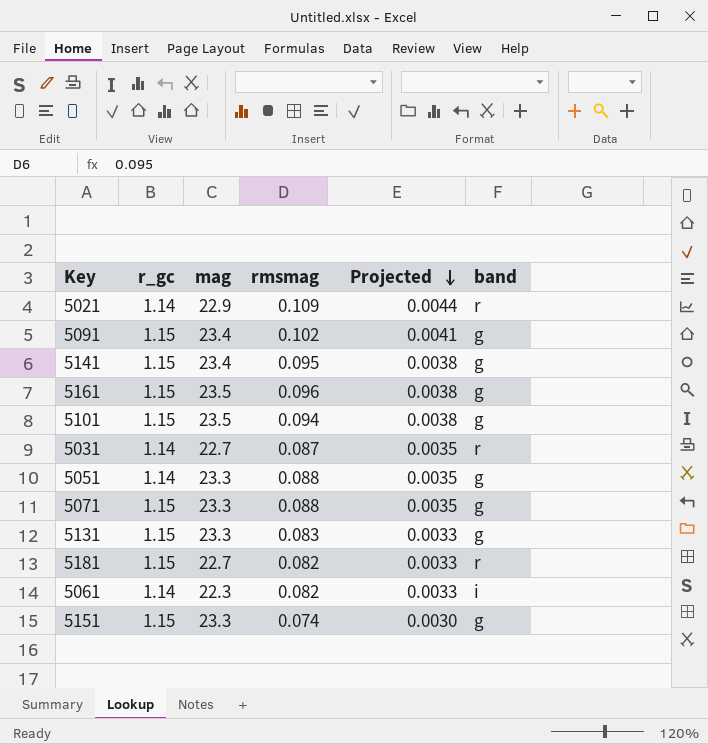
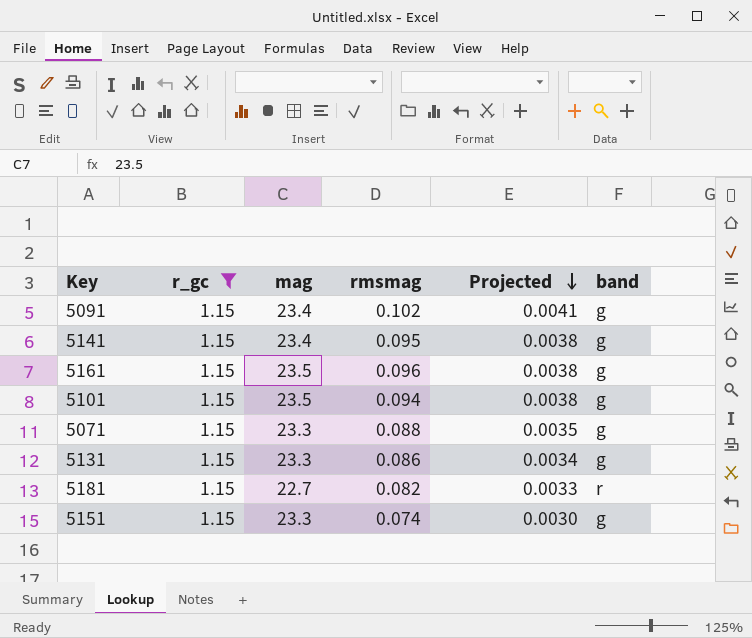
filter: none -> r_gc = 1.15
5131 | rmsmag: 0.083 -> 0.086
5131 | Projected: 0.0033 -> 0.0034

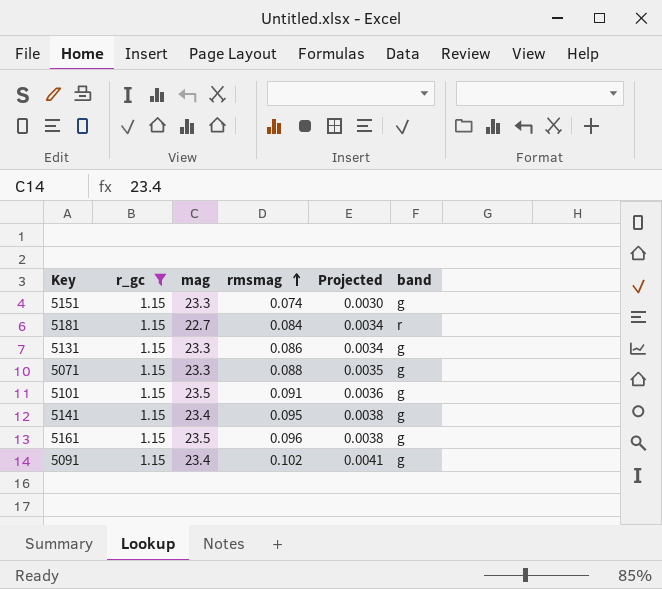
row order: Projected descending -> rmsmag ascending
5181 | rmsmag: 0.082 -> 0.084
5181 | Projected: 0.0033 -> 0.0034
5101 | rmsmag: 0.094 -> 0.091
5101 | Projected: 0.0038 -> 0.0036

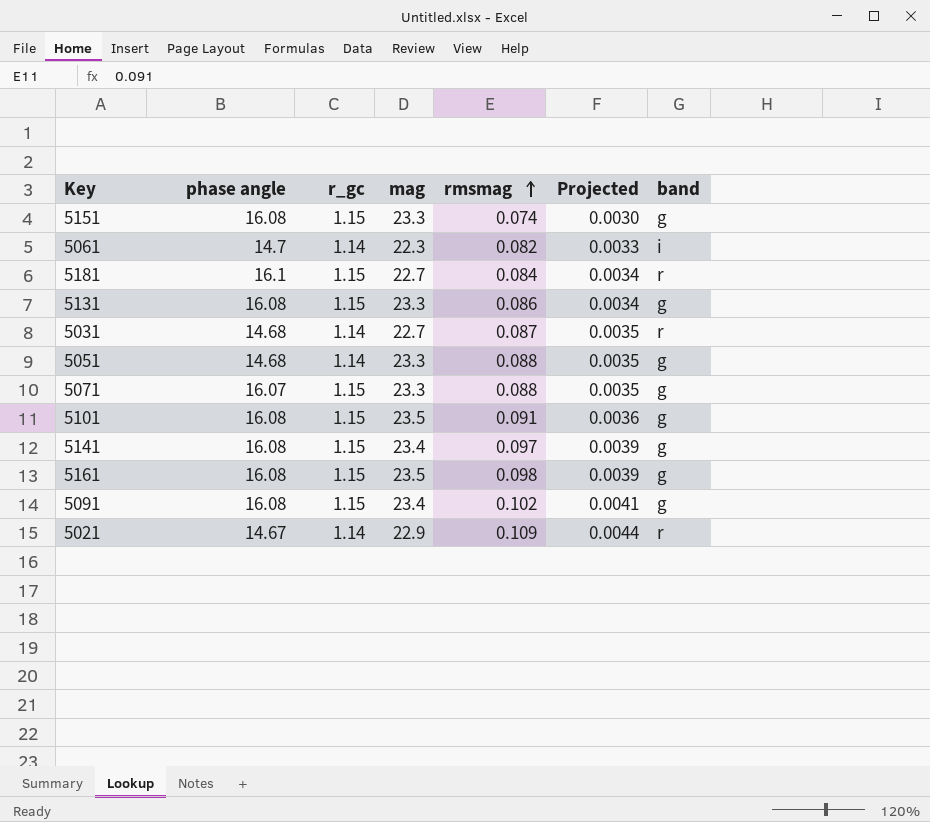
filter: r_gc = 1.15 -> none
column phase angle | position: none -> 2
5141 | rmsmag: 0.095 -> 0.097
5141 | Projected: 0.0038 -> 0.0039
5161 | rmsmag: 0.096 -> 0.098
5161 | Projected: 0.0038 -> 0.0039

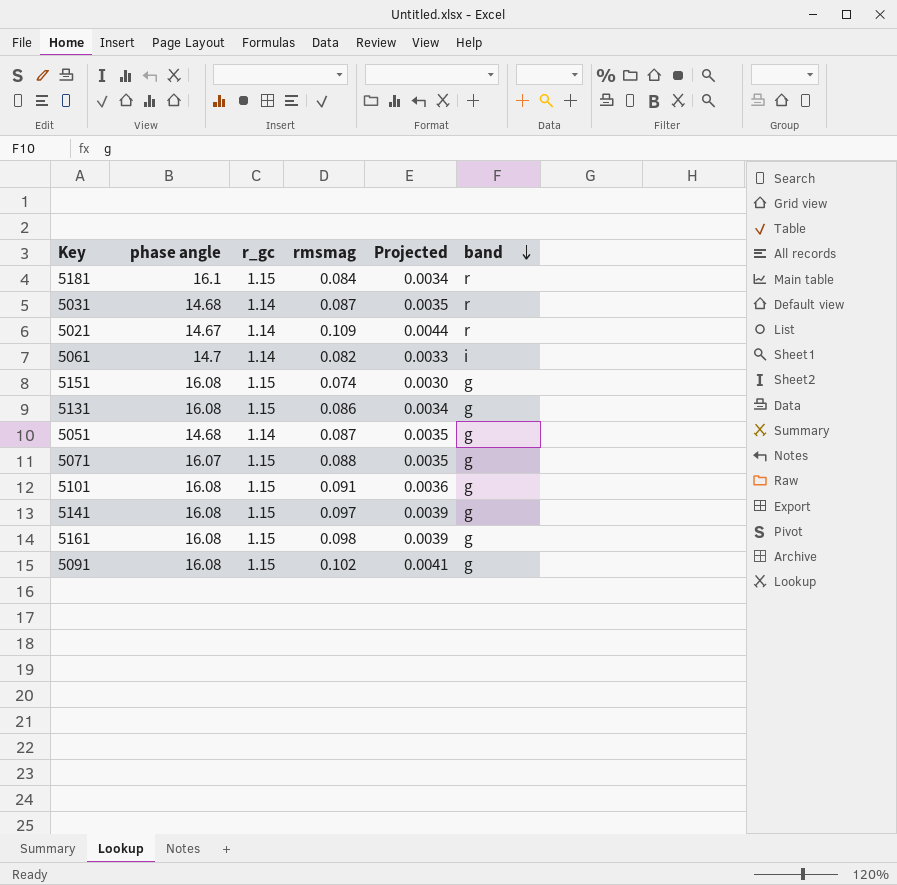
row order: rmsmag ascending -> band descending
column mag | position: 4 -> none
5051 | rmsmag: 0.088 -> 0.087

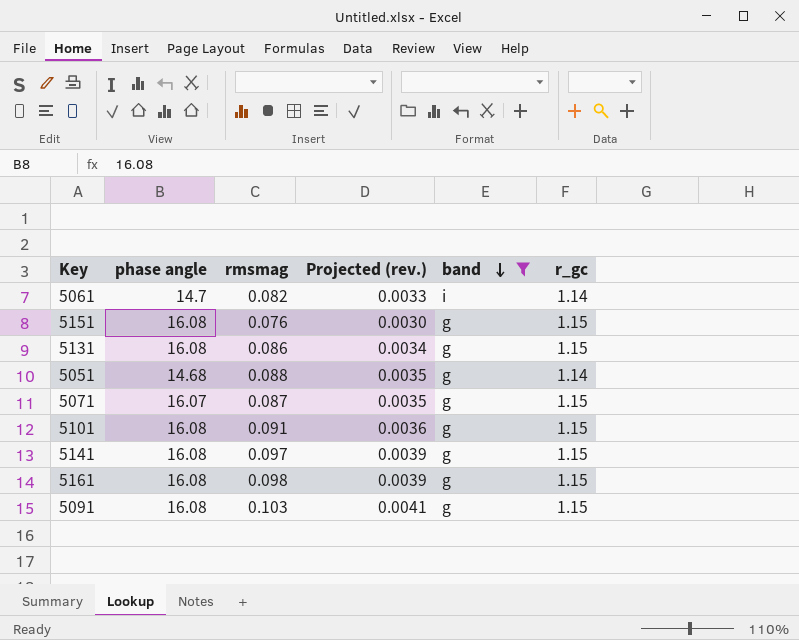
filter: none -> band != r
column name: Projected -> Projected (rev.)
column r_gc | position: 3 -> 6
5151 | rmsmag: 0.074 -> 0.076
5051 | rmsmag: 0.087 -> 0.088
5071 | rmsmag: 0.088 -> 0.087
5091 | rmsmag: 0.102 -> 0.103

